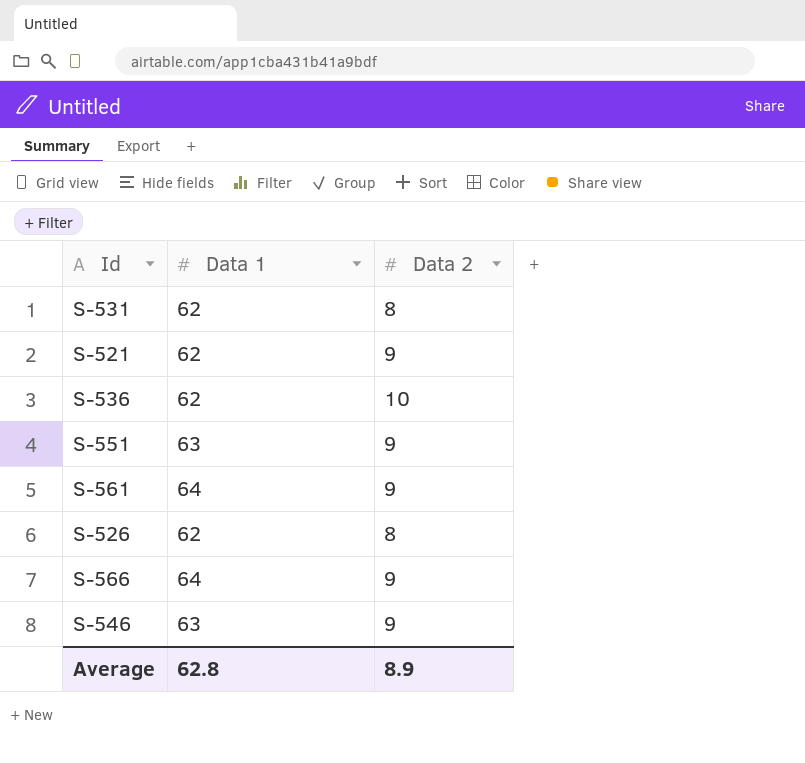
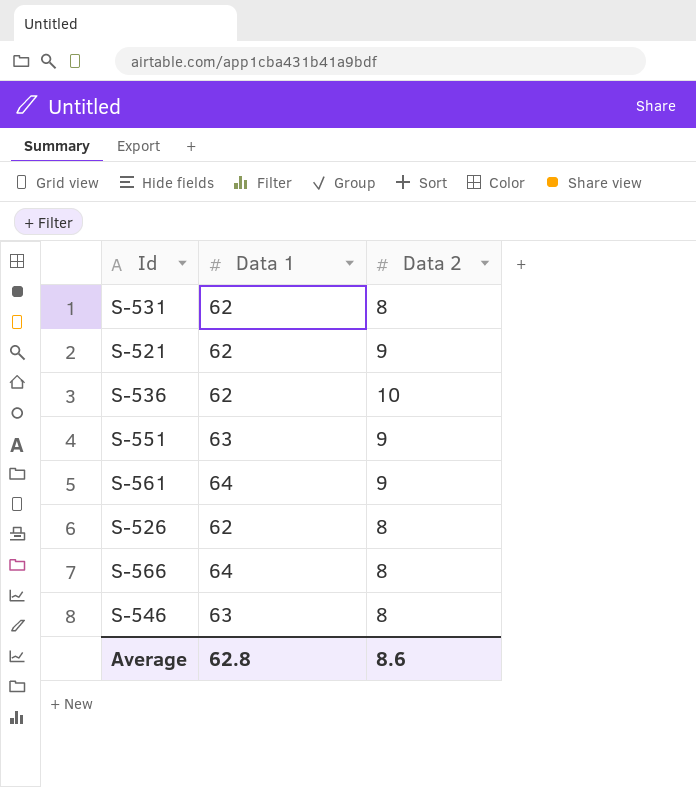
S-566 | Data 2: 9 -> 8
S-546 | Data 2: 9 -> 8
Average | Data 2: 8.9 -> 8.6

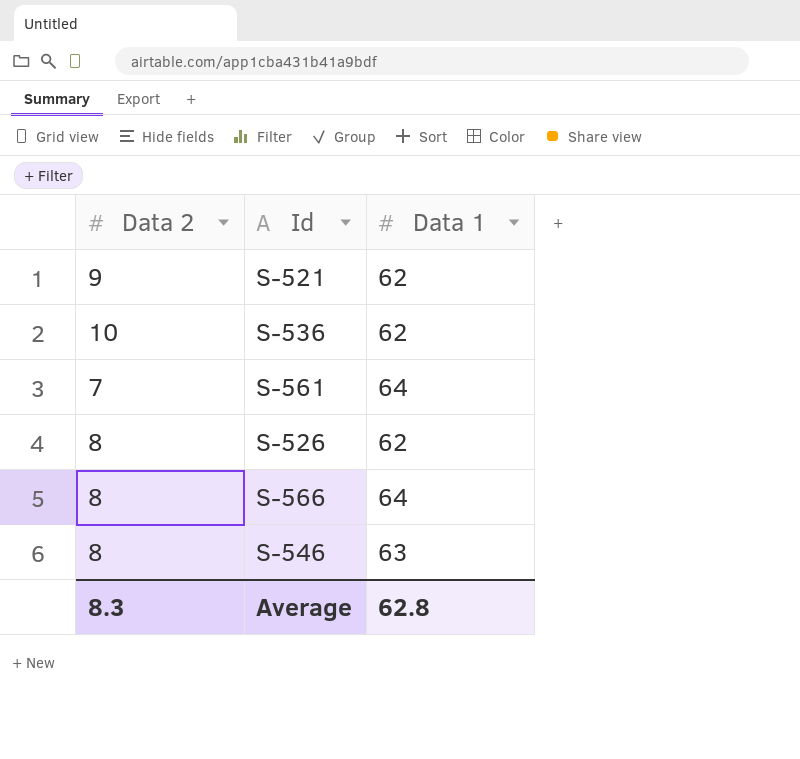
column Data 2 | position: 3 -> 1
row S-531: 62 | 8 -> none
row S-551: 63 | 9 -> none
S-561 | Data 2: 9 -> 7
Average | Data 2: 8.6 -> 8.3

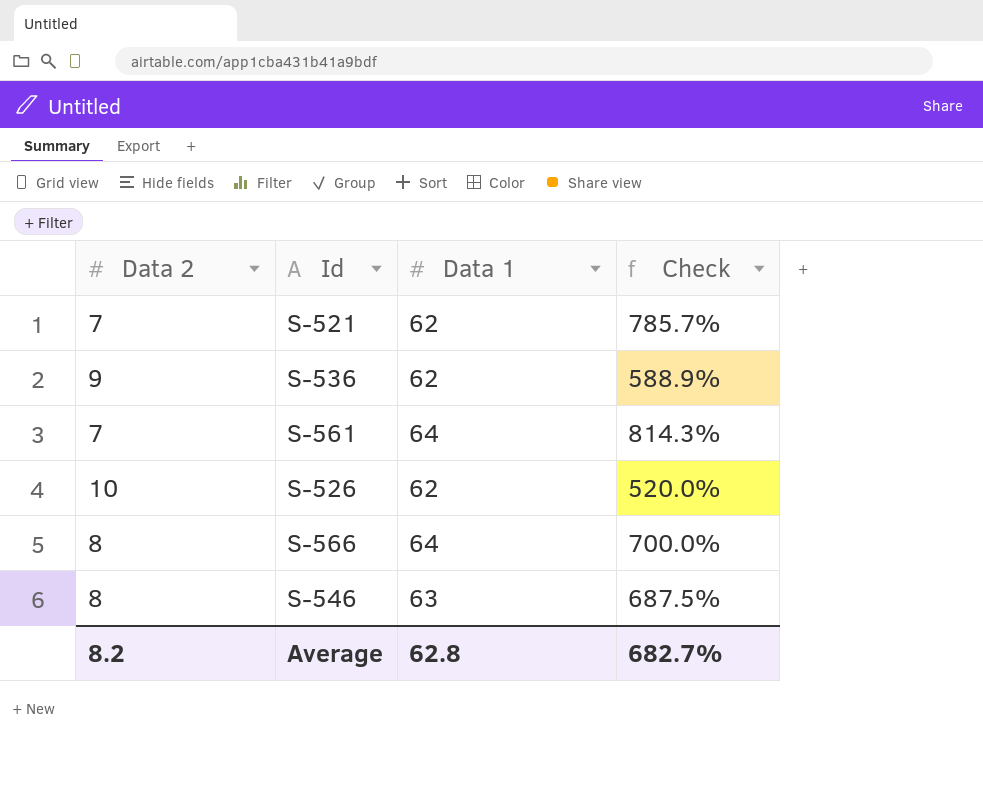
column Check | formula: none -> ([Data 1] - [Data 2]) / [Data 2]
S-521 | Data 2: 9 -> 7
S-536 | Data 2: 10 -> 9
S-526 | Data 2: 8 -> 10
Average | Data 2: 8.3 -> 8.2

